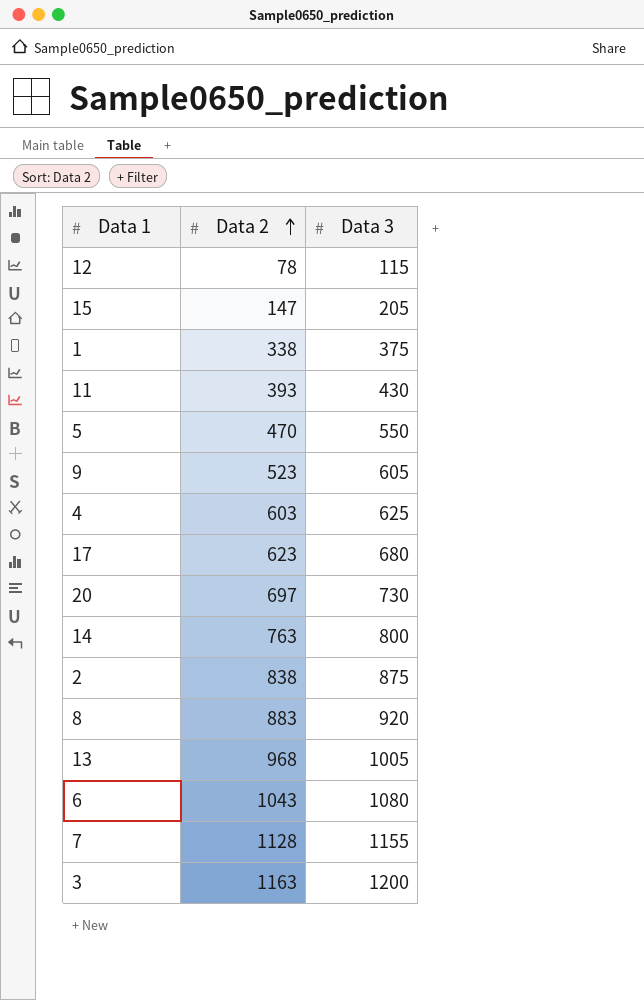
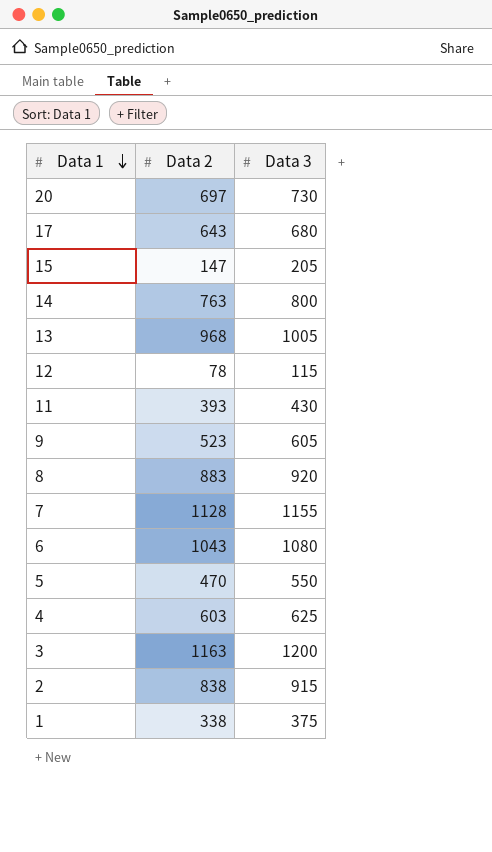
row order: Data 2 ascending -> Data 1 descending
17 | Data 2: 623 -> 643
2 | Data 3: 875 -> 915

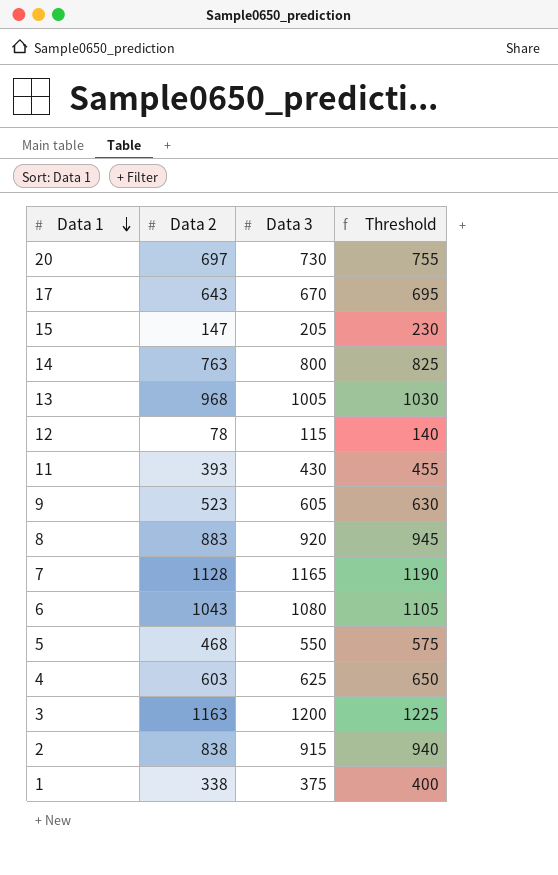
column Threshold | formula: none -> [Data 3] + 25
17 | Data 3: 680 -> 670
7 | Data 3: 1155 -> 1165
5 | Data 2: 470 -> 468

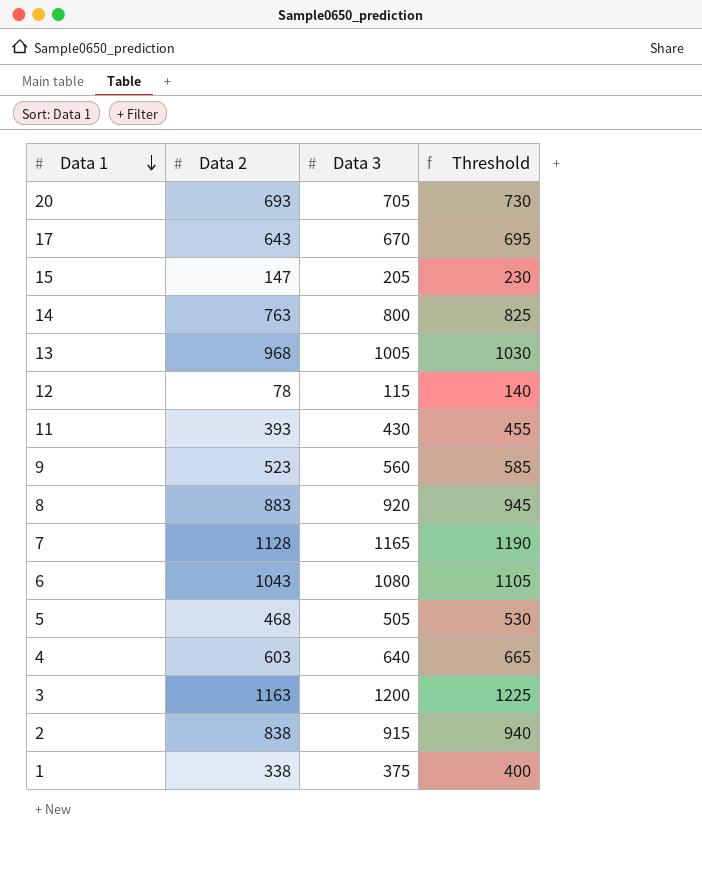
20 | Data 2: 697 -> 693
20 | Data 3: 730 -> 705
20 | Threshold: 755 -> 730
9 | Data 3: 605 -> 560
9 | Threshold: 630 -> 585
5 | Data 3: 550 -> 505
5 | Threshold: 575 -> 530
4 | Data 3: 625 -> 640
4 | Threshold: 650 -> 665

